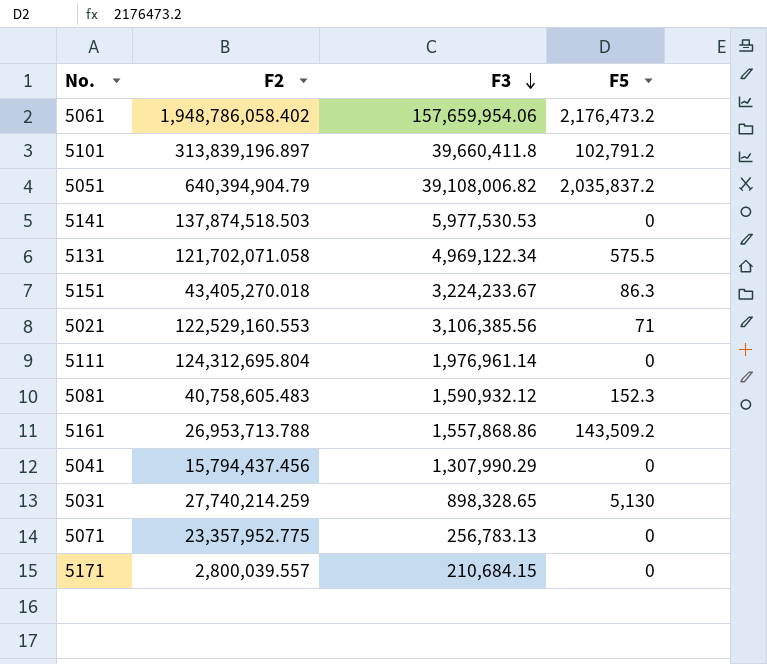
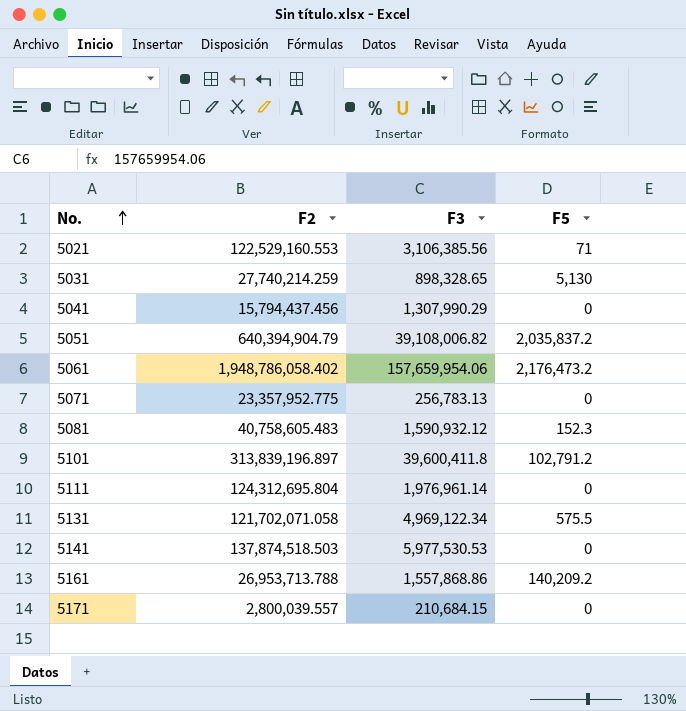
row order: F3 descending -> No. ascending
row 5151: 43,405,270.018 | 3,224,233.67 | 86.3 -> none
5101 | F3: 39,660,411.8 -> 39,600,411.8
5161 | F5: 143,509.2 -> 140,209.2

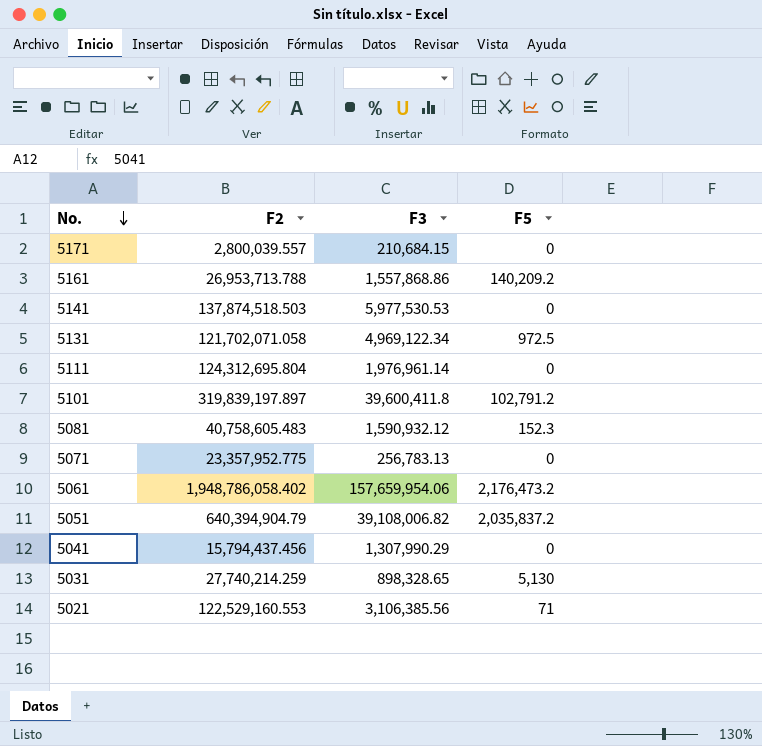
row order: No. ascending -> No. descending
5131 | F5: 575.5 -> 972.5
5101 | F2: 313,839,196.897 -> 319,839,197.897

